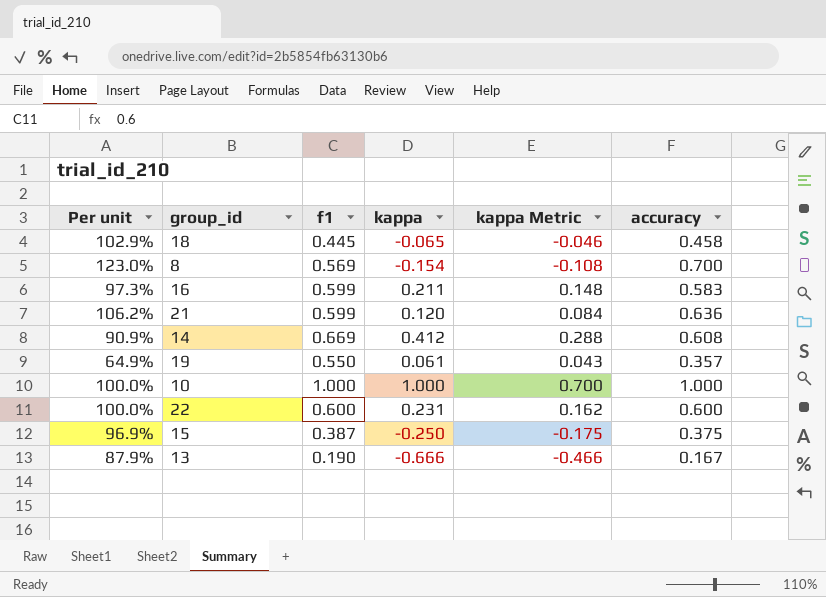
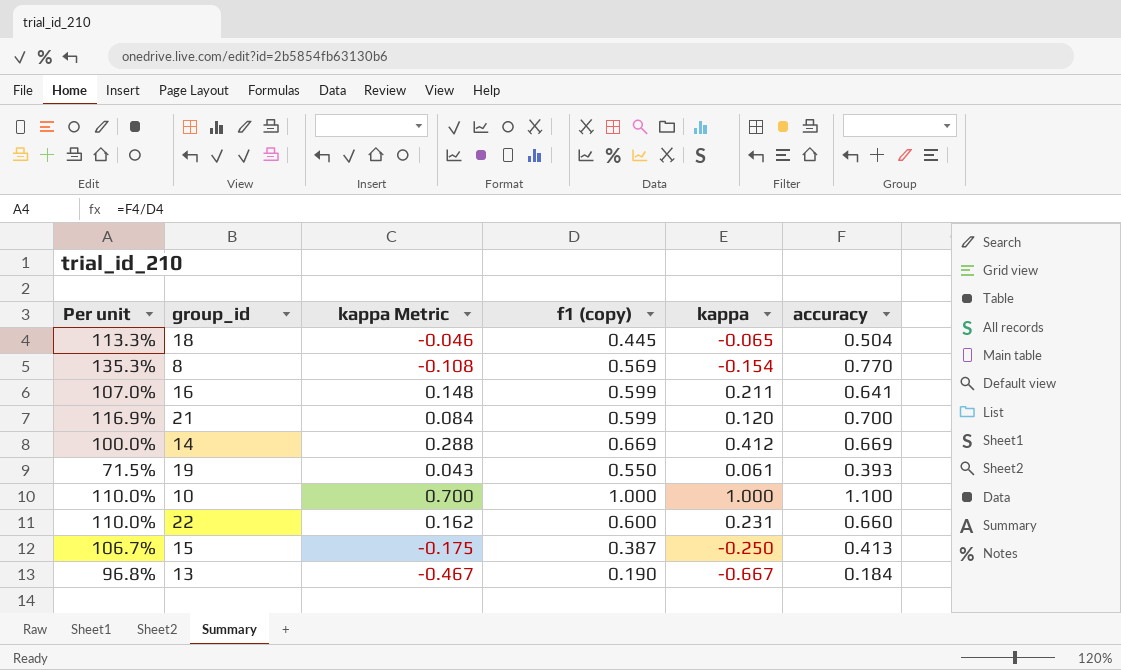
column kappa Metric | position: 5 -> 3
column name: f1 -> f1 (copy)
18 | Per unit: 102.9% -> 113.3%
18 | accuracy: 0.458 -> 0.504
8 | Per unit: 123.0% -> 135.3%
8 | accuracy: 0.700 -> 0.770
16 | Per unit: 97.3% -> 107.0%
16 | accuracy: 0.583 -> 0.641
21 | Per unit: 106.2% -> 116.9%
21 | accuracy: 0.636 -> 0.700
14 | Per unit: 90.9% -> 100.0%
14 | accuracy: 0.608 -> 0.669
19 | Per unit: 64.9% -> 71.5%
19 | accuracy: 0.357 -> 0.393
10 | Per unit: 100.0% -> 110.0%
10 | accuracy: 1.000 -> 1.100
22 | Per unit: 100.0% -> 110.0%
22 | accuracy: 0.600 -> 0.660
15 | Per unit: 96.9% -> 106.7%
15 | accuracy: 0.375 -> 0.413
13 | Per unit: 87.9% -> 96.8%
13 | kappa Metric: -0.466 -> -0.467
13 | kappa: -0.666 -> -0.667
13 | accuracy: 0.167 -> 0.184

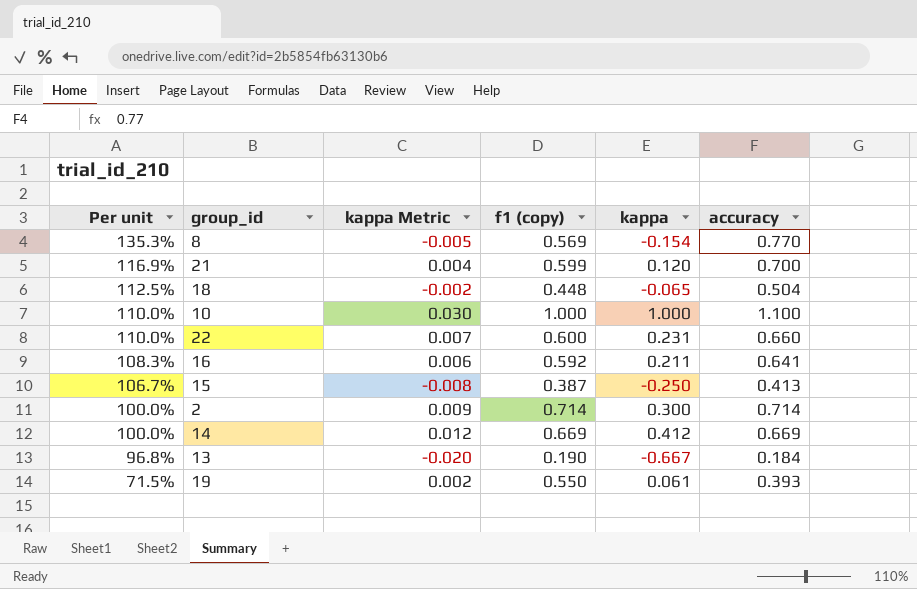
row order: none -> Per unit descending
column kappa Metric | formula: [kappa] * 0.7 -> [kappa] * 0.03
18 | Per unit: 113.3% -> 112.5%
18 | f1 (copy): 0.445 -> 0.448
16 | Per unit: 107.0% -> 108.3%
16 | f1 (copy): 0.599 -> 0.592
row 2: none -> 100.0% | 0.009 | 0.714 | 0.300 | 0.714

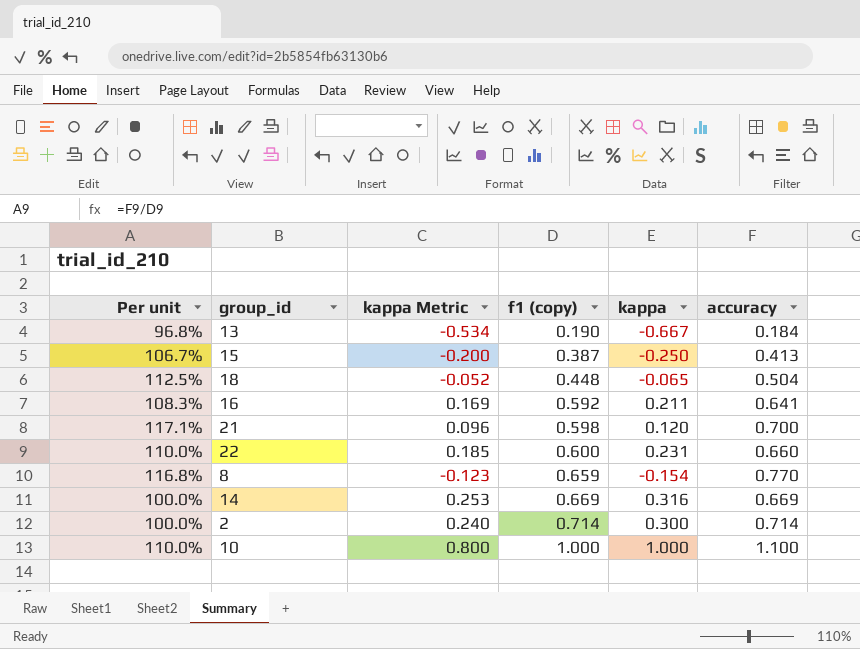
row order: Per unit descending -> f1 (copy) ascending
column kappa Metric | formula: [kappa] * 0.03 -> [kappa] * 0.8
row 19: 71.5% | 0.002 | 0.550 | 0.061 | 0.393 -> none
21 | Per unit: 116.9% -> 117.1%
21 | f1 (copy): 0.599 -> 0.598
8 | Per unit: 135.3% -> 116.8%
8 | f1 (copy): 0.569 -> 0.659
14 | kappa: 0.412 -> 0.316

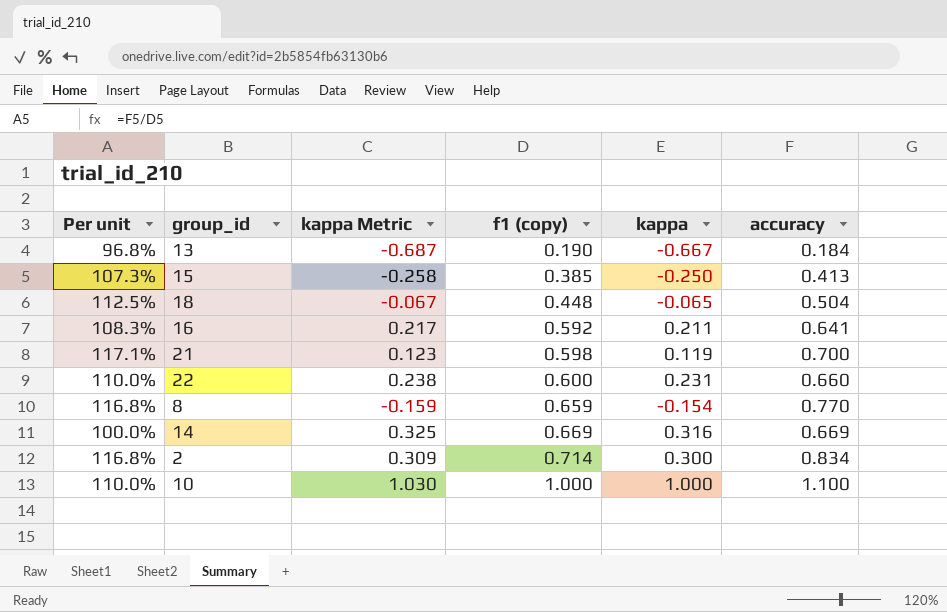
column kappa Metric | formula: [kappa] * 0.8 -> [kappa] * 1.03
15 | Per unit: 106.7% -> 107.3%
15 | f1 (copy): 0.387 -> 0.385
21 | kappa: 0.120 -> 0.119
2 | Per unit: 100.0% -> 116.8%
2 | accuracy: 0.714 -> 0.834

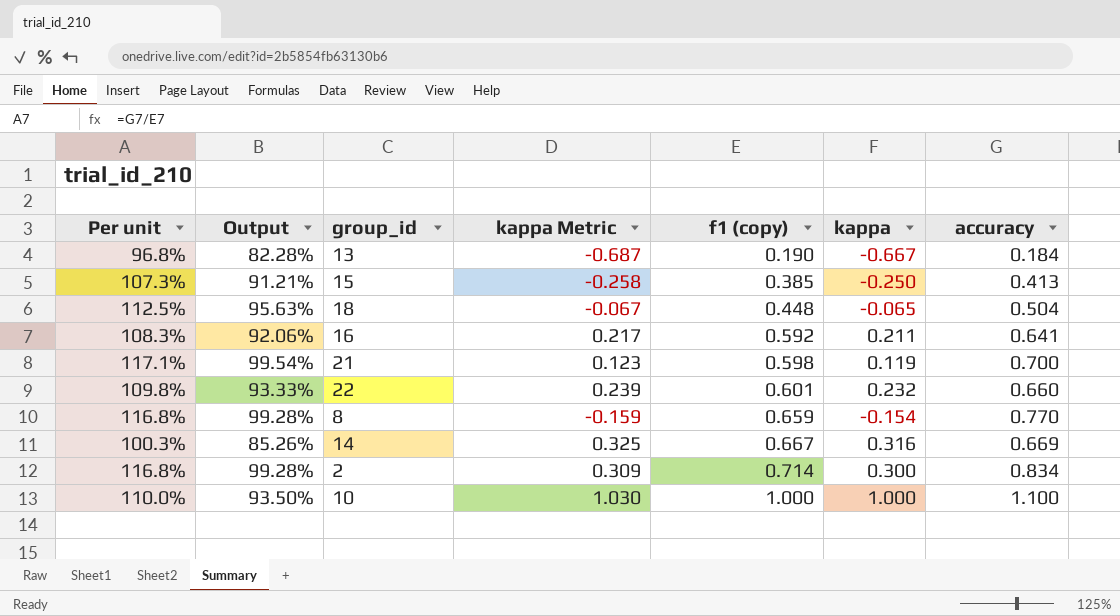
column Output | formula: none -> [Per unit] * 0.85
22 | Per unit: 110.0% -> 109.8%
22 | kappa Metric: 0.238 -> 0.239
22 | f1 (copy): 0.600 -> 0.601
22 | kappa: 0.231 -> 0.232
14 | Per unit: 100.0% -> 100.3%
14 | f1 (copy): 0.669 -> 0.667

